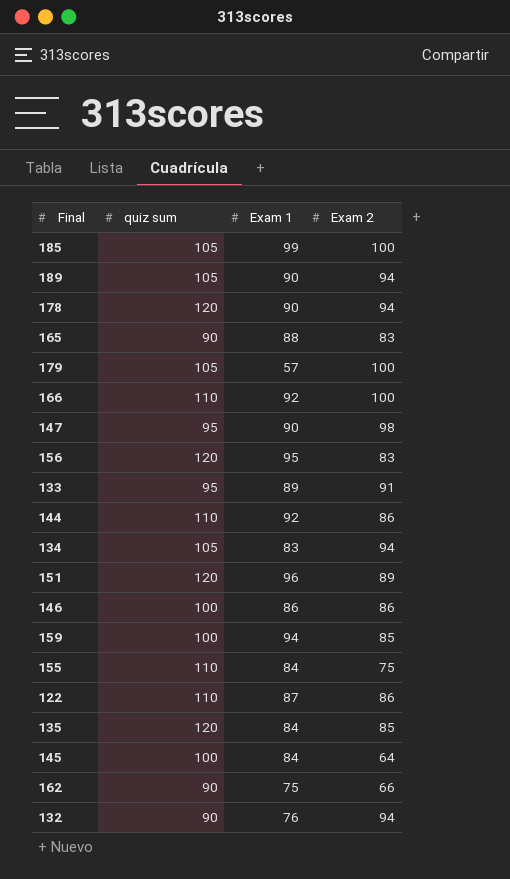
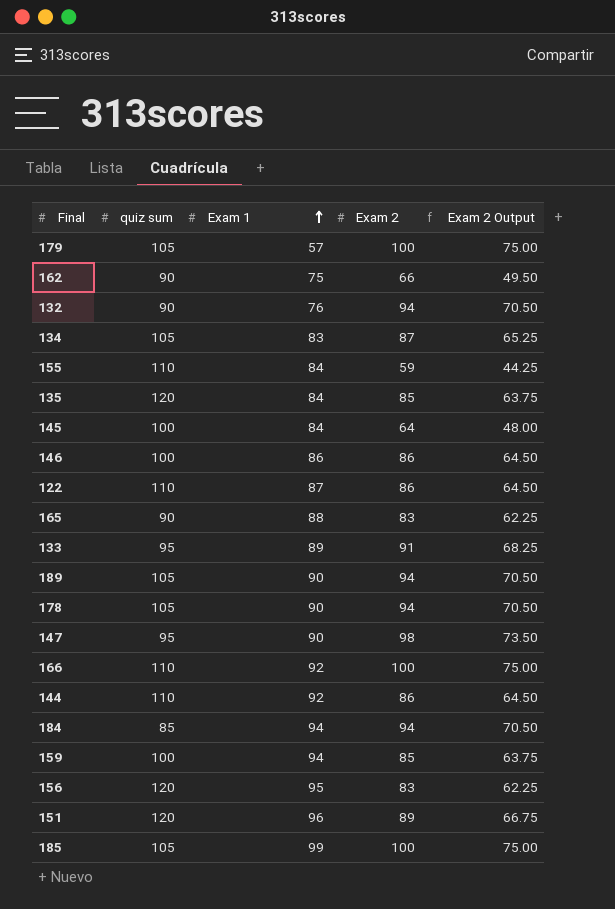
row order: none -> Exam 1 ascending
column Exam 2 Output | formula: none -> [Exam 2] * 0.75
134 | Exam 2: 94 -> 87
155 | Exam 2: 75 -> 59
178 | quiz sum: 120 -> 105
row 184: none -> 85 | 94 | 94 | 70.50

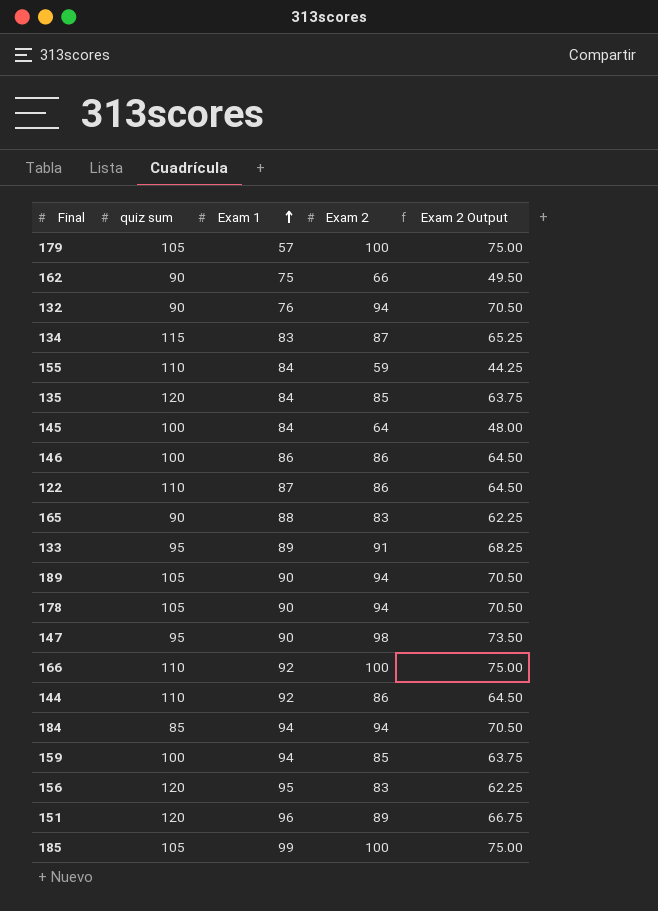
134 | quiz sum: 105 -> 115

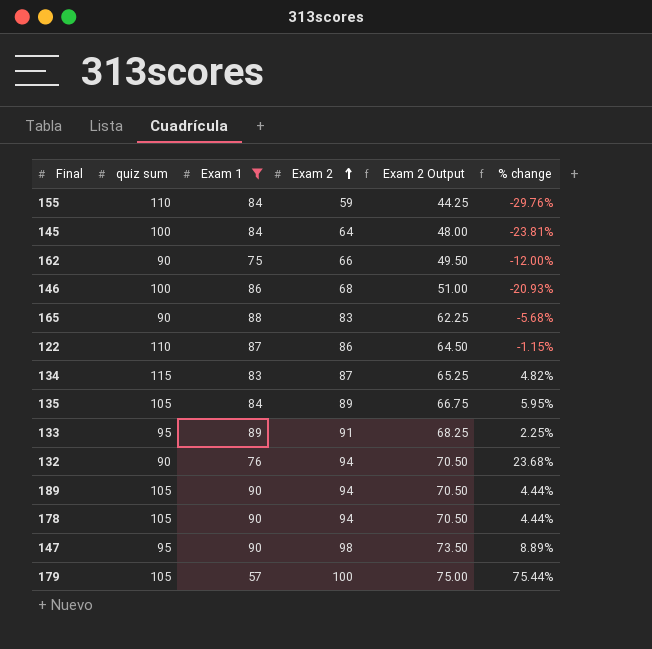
filter: none -> Exam 1 <= 90
row order: Exam 1 ascending -> Exam 2 ascending
column % change | formula: none -> ([Exam 2] - [Exam 1]) / [Exam 1]
146 | Exam 2: 86 -> 68
146 | Exam 2 Output: 64.50 -> 51.00
135 | quiz sum: 120 -> 105
135 | Exam 2: 85 -> 89
135 | Exam 2 Output: 63.75 -> 66.75

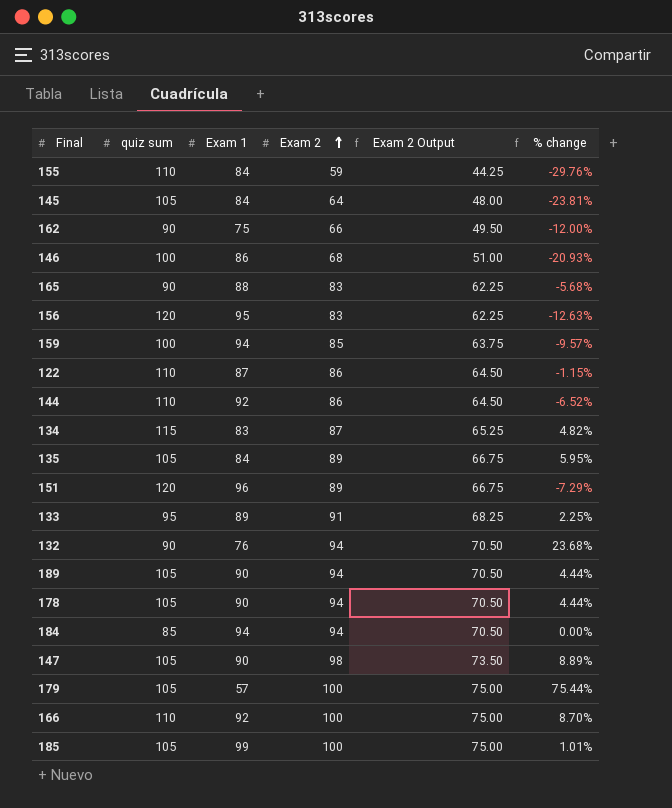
filter: Exam 1 <= 90 -> none
145 | quiz sum: 100 -> 105
147 | quiz sum: 95 -> 105

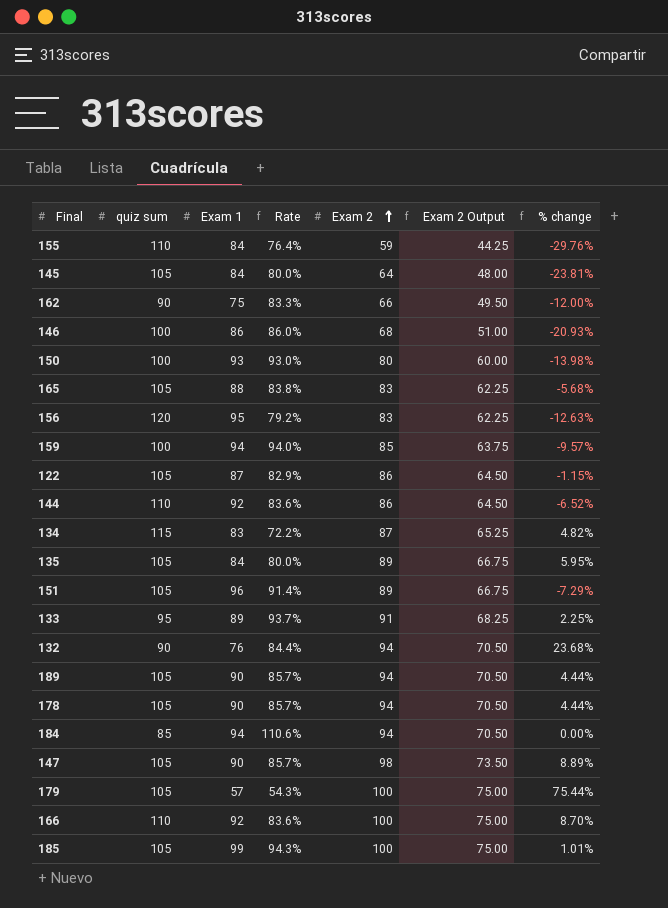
column Rate | formula: none -> [Exam 1] / [quiz sum]
row 150: none -> 100 | 93 | 93.0% | 80 | 60.00 | -13.98%
165 | quiz sum: 90 -> 105
122 | quiz sum: 110 -> 105
151 | quiz sum: 120 -> 105

